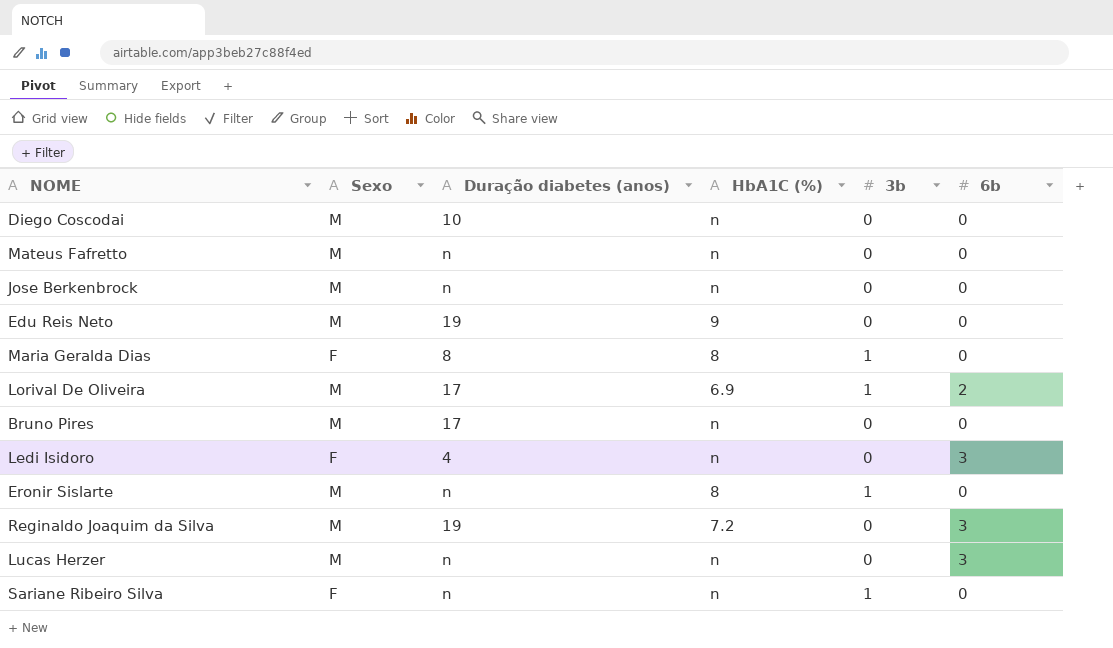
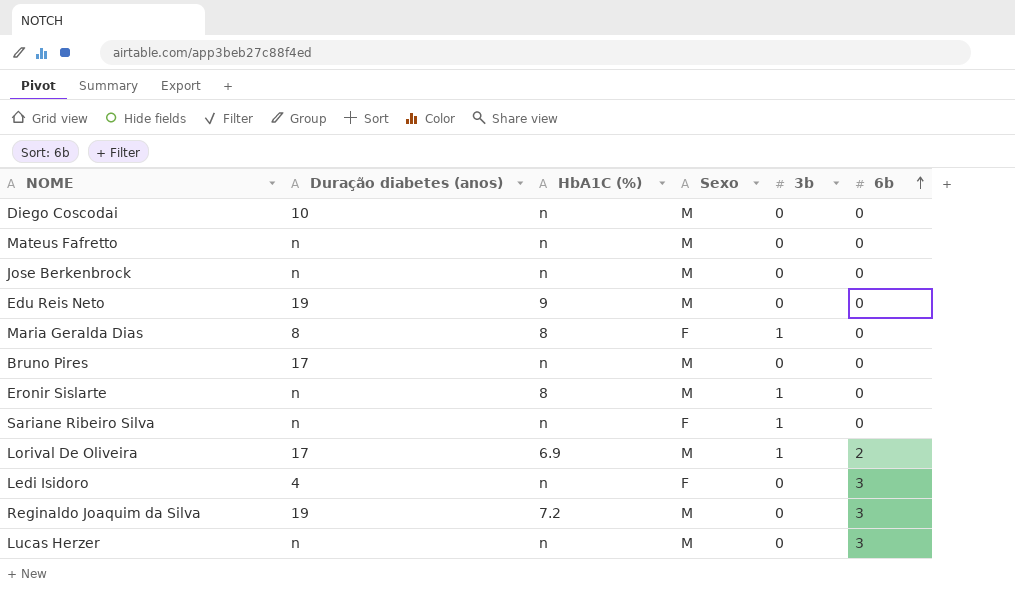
row order: none -> 6b ascending
column Sexo | position: 2 -> 4

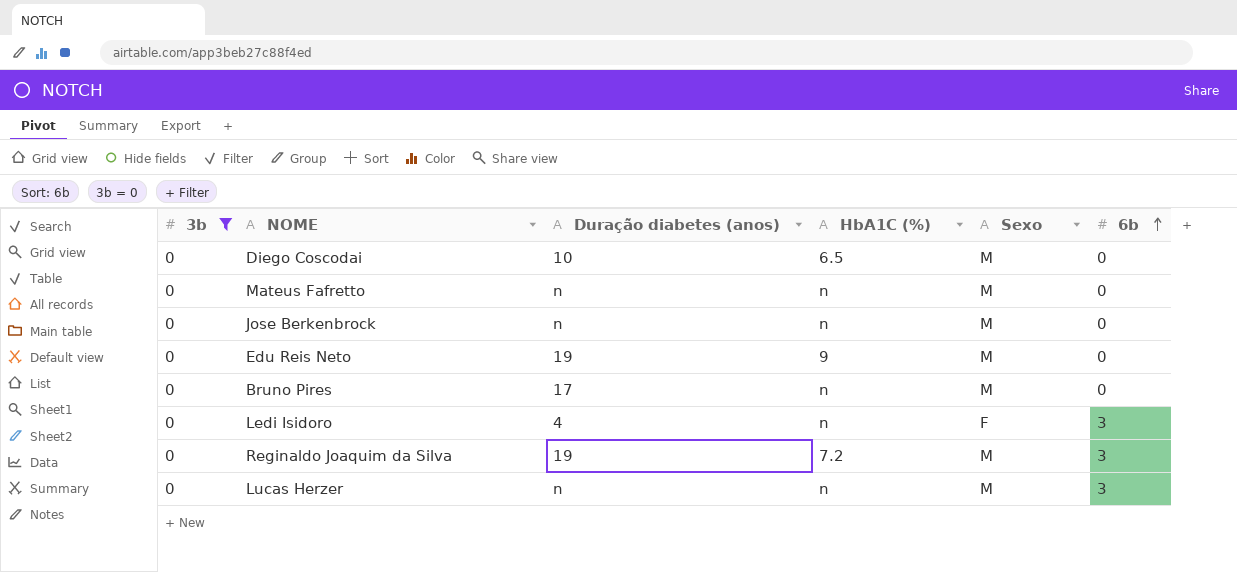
filter: none -> 3b = 0
column 3b | position: 5 -> 1
Diego Coscodai | HbA1C (%): n -> 6.5

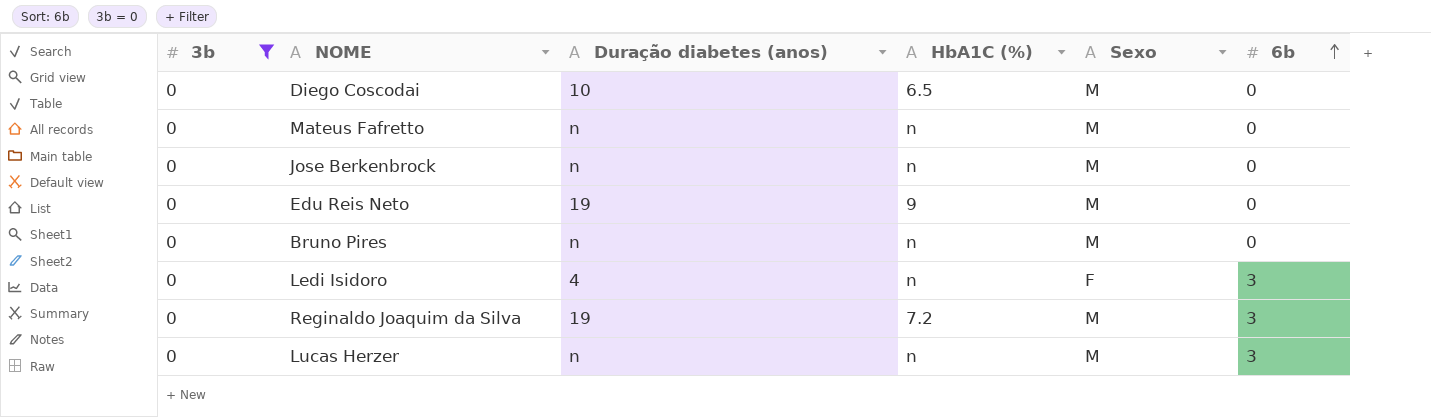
Bruno Pires | Duração diabetes (anos): 17 -> n

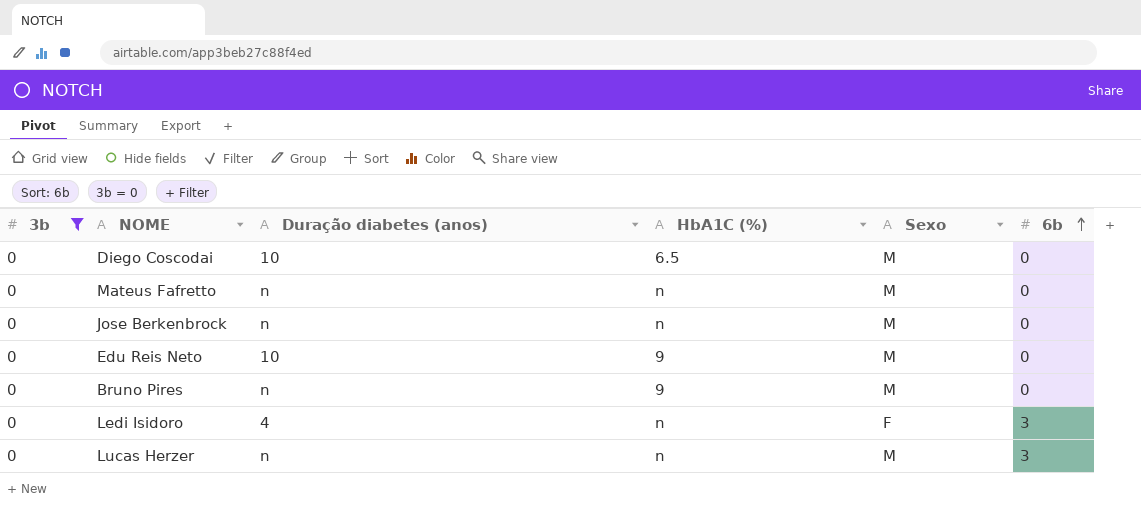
row Reginaldo Joaquim da Silva: 0 | 19 | 7.2 | M | 3 -> none
Edu Reis Neto | Duração diabetes (anos): 19 -> 10
Bruno Pires | HbA1C (%): n -> 9

